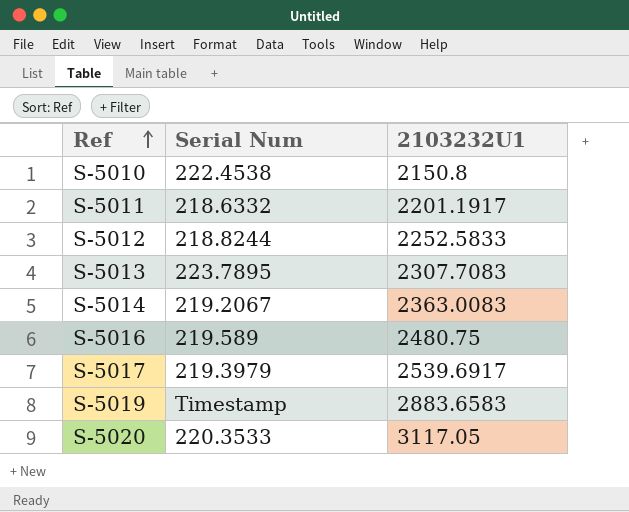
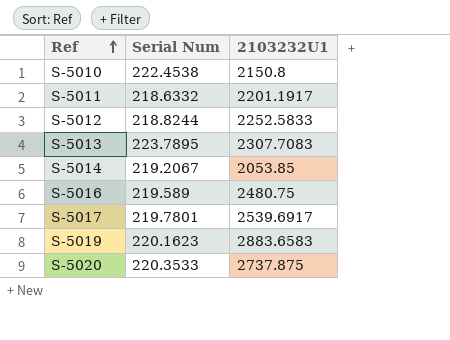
S-5014 | 2103232U1: 2363.0083 -> 2053.85
S-5017 | Serial Num: 219.3979 -> 219.7801
S-5019 | Serial Num: Timestamp -> 220.1623
S-5020 | 2103232U1: 3117.05 -> 2737.875

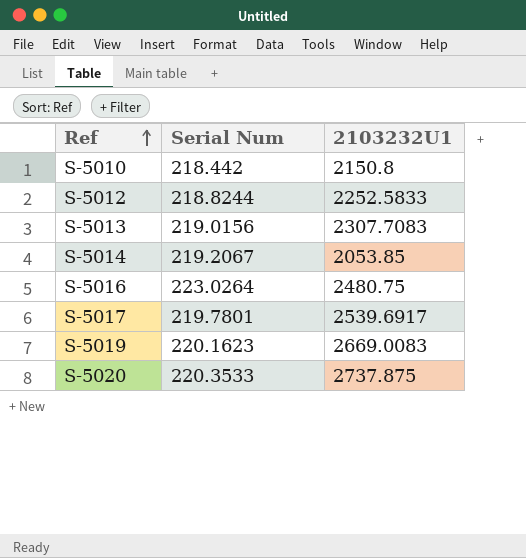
row S-5011: 218.6332 | 2201.1917 -> none
S-5010 | Serial Num: 222.4538 -> 218.442
S-5013 | Serial Num: 223.7895 -> 219.0156
S-5016 | Serial Num: 219.589 -> 223.0264
S-5019 | 2103232U1: 2883.6583 -> 2669.0083

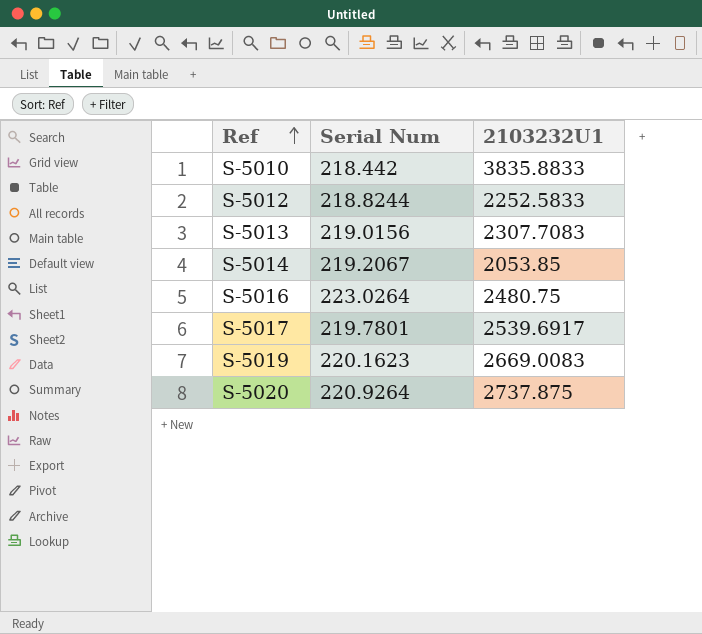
S-5010 | 2103232U1: 2150.8 -> 3835.8833
S-5020 | Serial Num: 220.3533 -> 220.9264

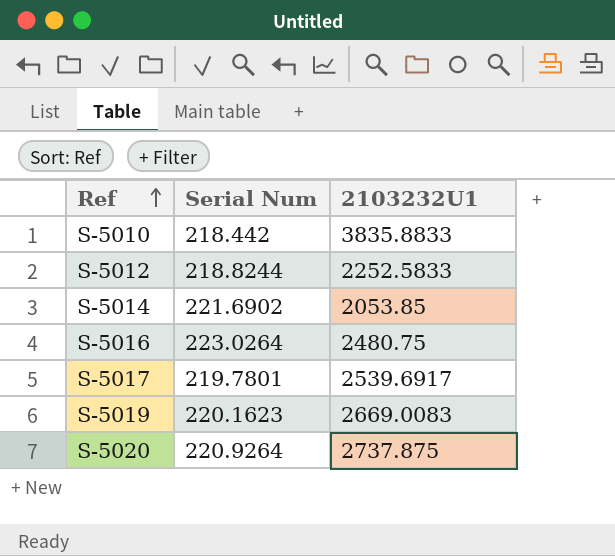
row S-5013: 219.0156 | 2307.7083 -> none
S-5014 | Serial Num: 219.2067 -> 221.6902

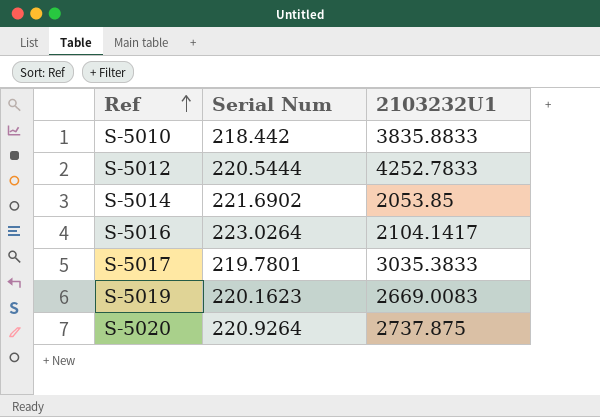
S-5012 | Serial Num: 218.8244 -> 220.5444
S-5012 | 2103232U1: 2252.5833 -> 4252.7833
S-5016 | 2103232U1: 2480.75 -> 2104.1417
S-5017 | 2103232U1: 2539.6917 -> 3035.3833

